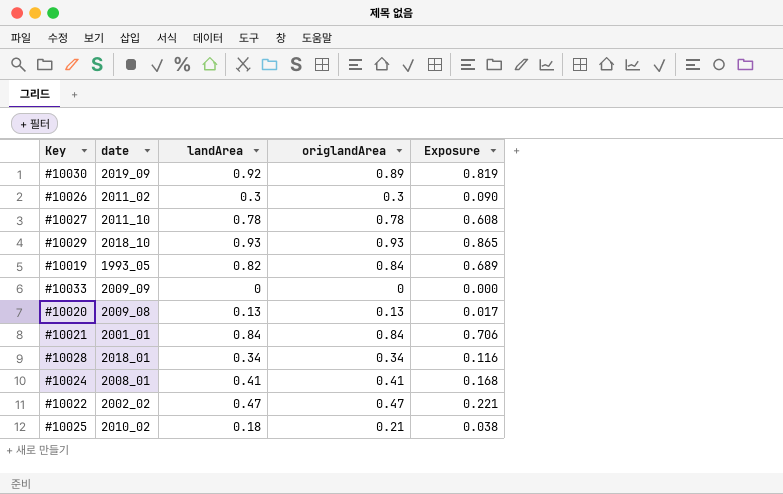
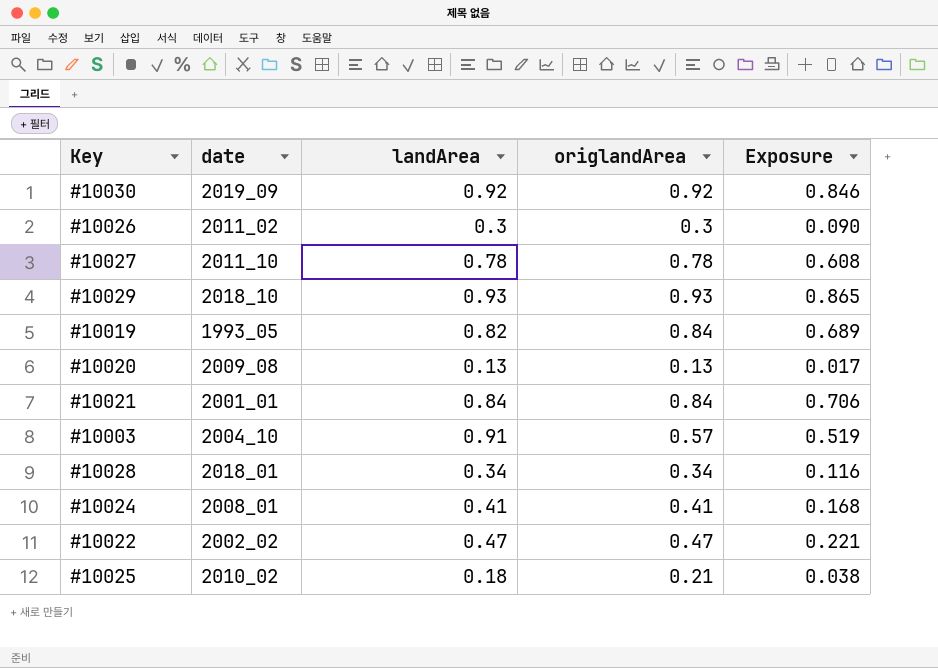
row #10033: 2009_09 | 0 | 0 | 0.000 -> none
#10030 | origlandArea: 0.89 -> 0.92
#10030 | Exposure: 0.819 -> 0.846
row #10003: none -> 2004_10 | 0.91 | 0.57 | 0.519

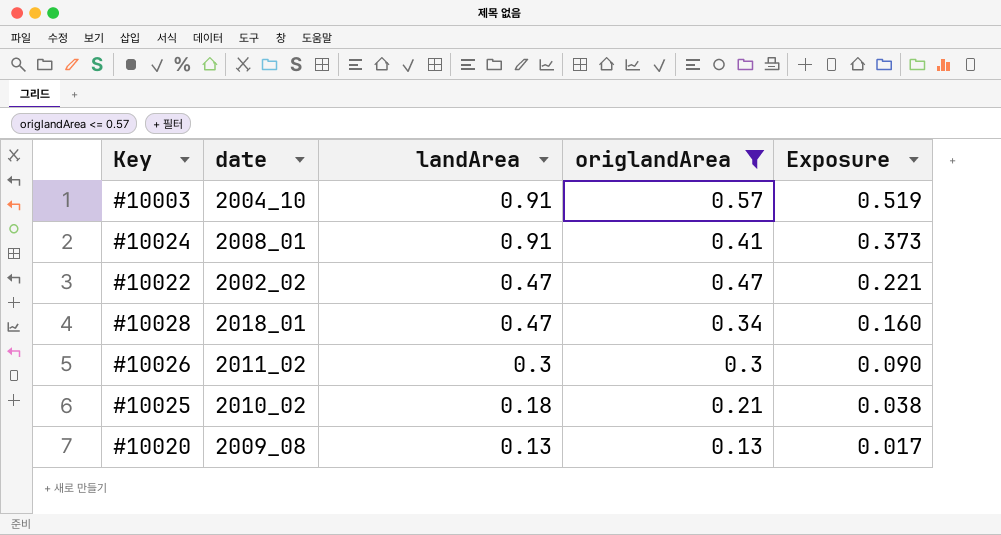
filter: none -> origlandArea <= 0.57
row order: none -> landArea descending
#10024 | landArea: 0.41 -> 0.91
#10024 | Exposure: 0.168 -> 0.373
#10028 | landArea: 0.34 -> 0.47
#10028 | Exposure: 0.116 -> 0.160

